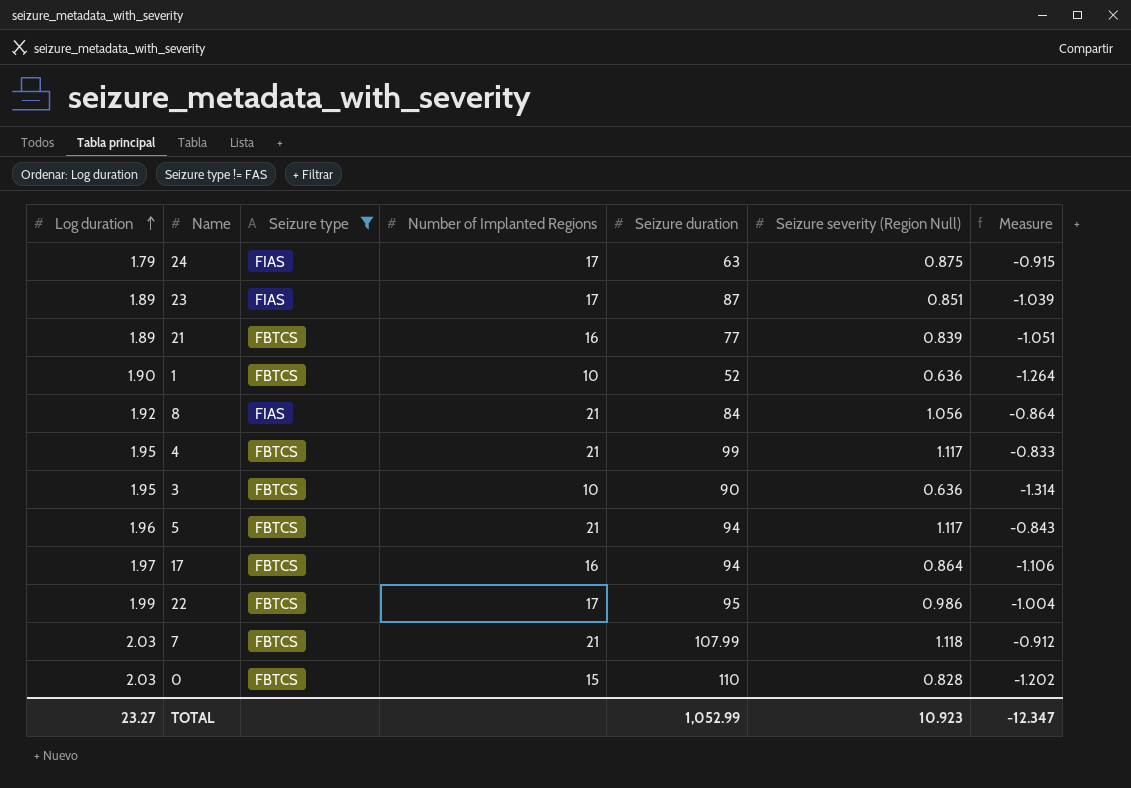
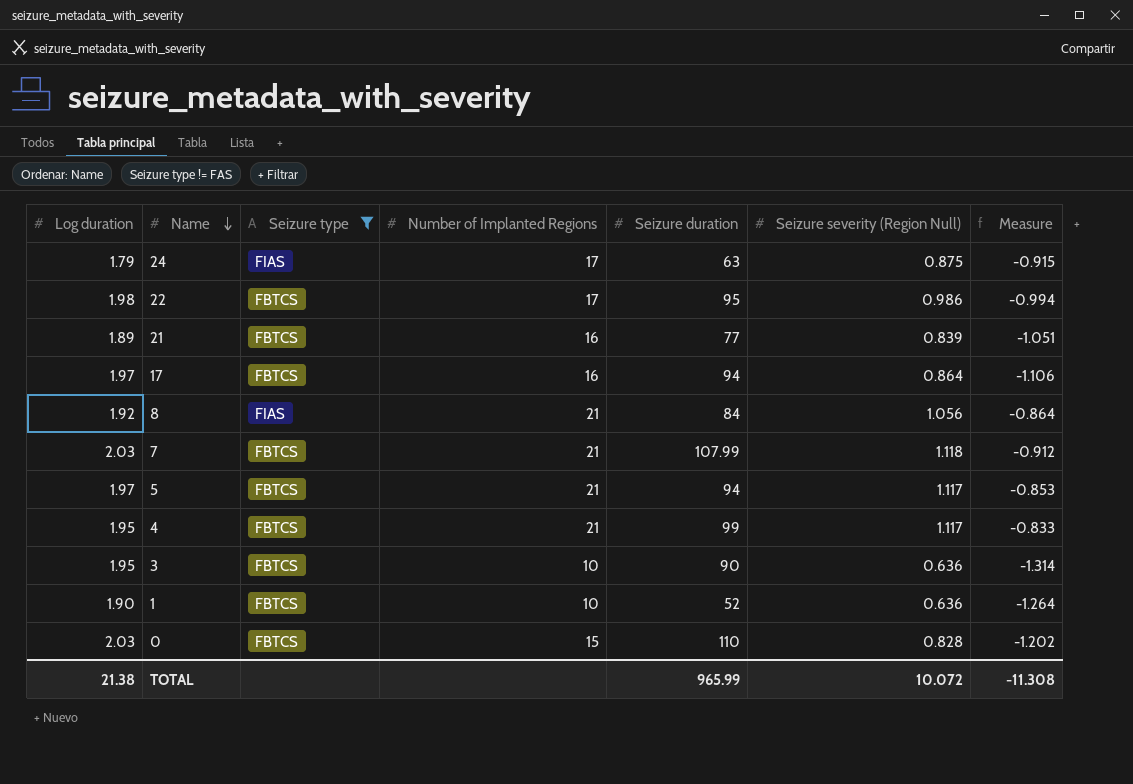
row order: Log duration ascending -> Name descending
row 23: 1.89 | FIAS | 17 | 87 | 0.851 | -1.039 -> none
22 | Log duration: 1.99 -> 1.98
22 | Measure: -1.004 -> -0.994
5 | Log duration: 1.96 -> 1.97
5 | Measure: -0.843 -> -0.853
TOTAL | Log duration: 23.27 -> 21.38
TOTAL | Seizure duration: 1,052.99 -> 965.99
TOTAL | Seizure severity (Region Null): 10.923 -> 10.072
TOTAL | Measure: -12.347 -> -11.308

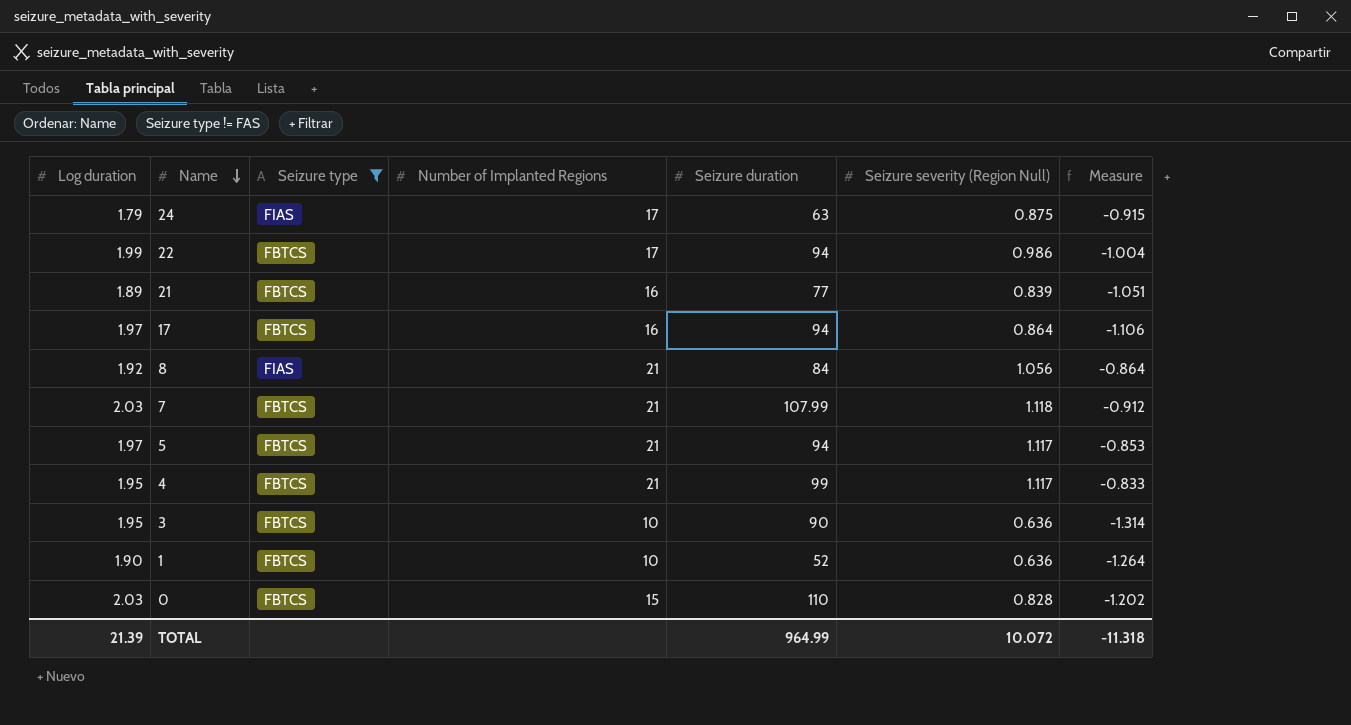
22 | Log duration: 1.98 -> 1.99
22 | Seizure duration: 95 -> 94
22 | Measure: -0.994 -> -1.004
TOTAL | Log duration: 21.38 -> 21.39
TOTAL | Seizure duration: 965.99 -> 964.99
TOTAL | Measure: -11.308 -> -11.318

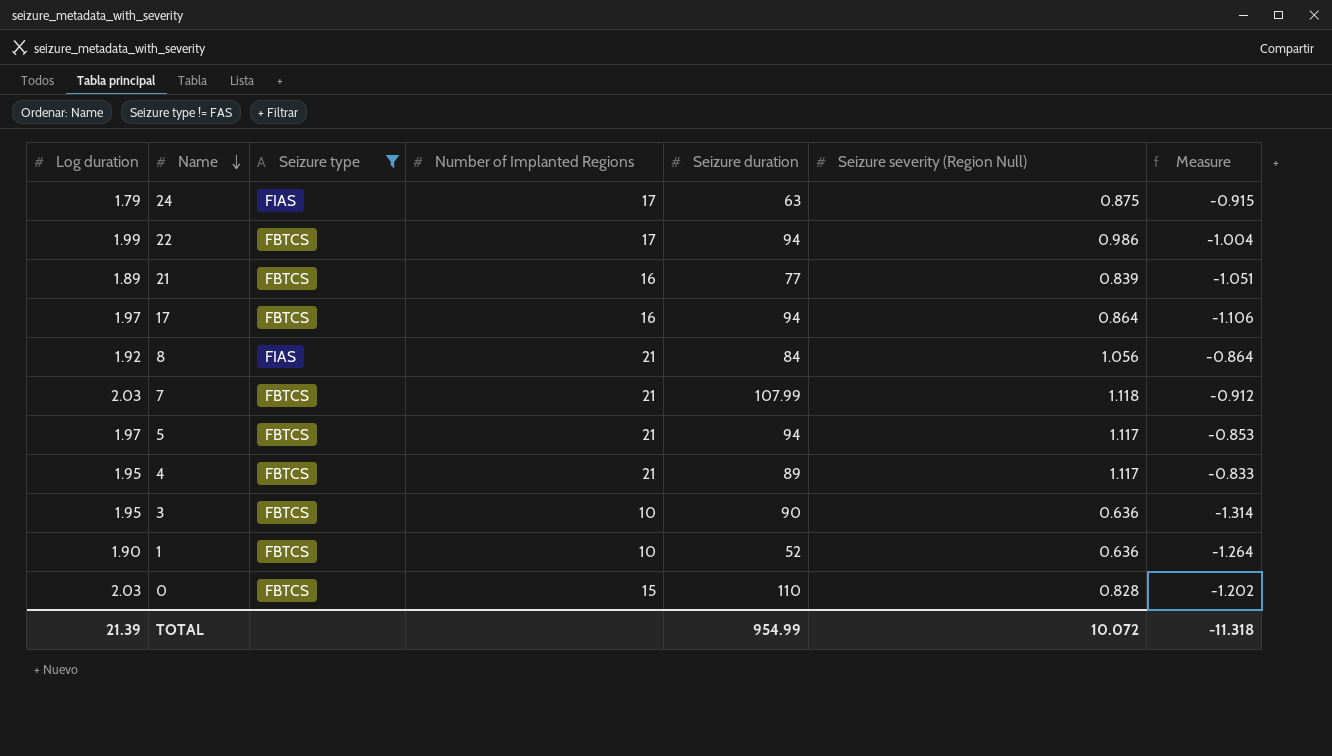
4 | Seizure duration: 99 -> 89
TOTAL | Seizure duration: 964.99 -> 954.99

